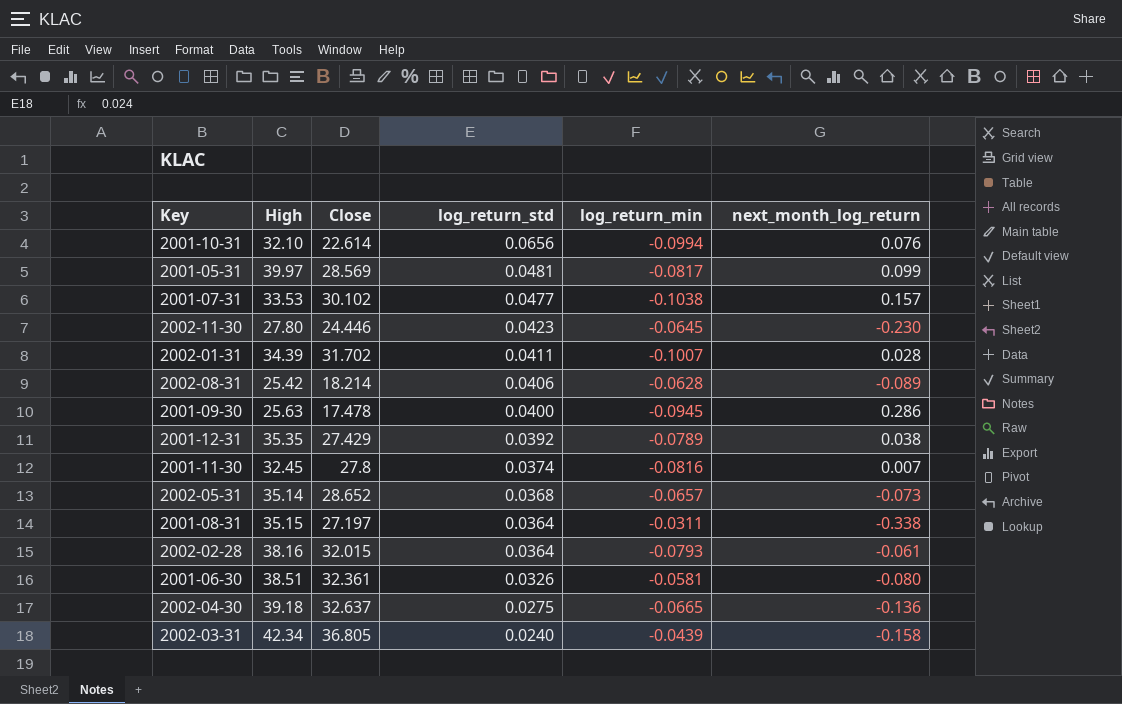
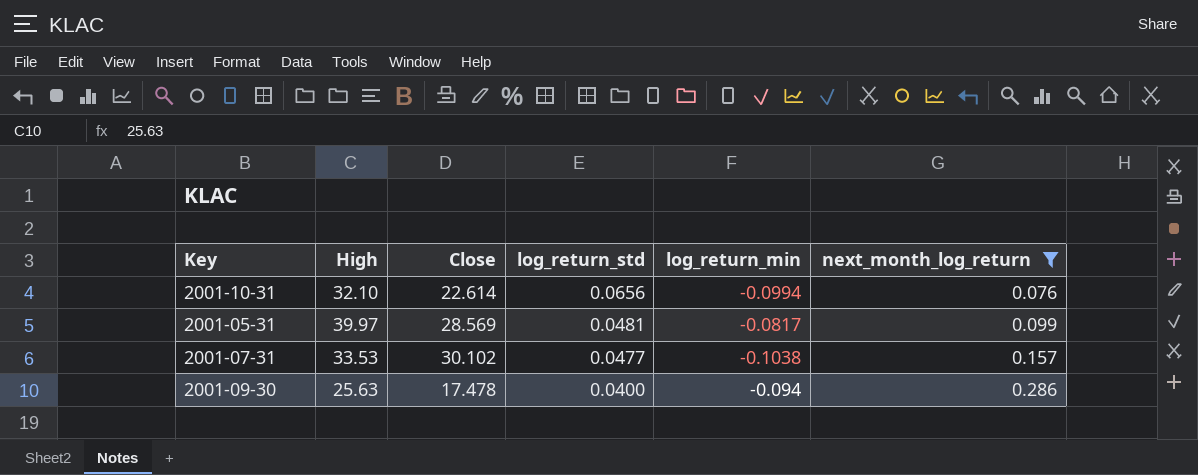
filter: none -> next_month_log_return >= 0.076
2001-09-30 | log_return_min: -0.0945 -> -0.094

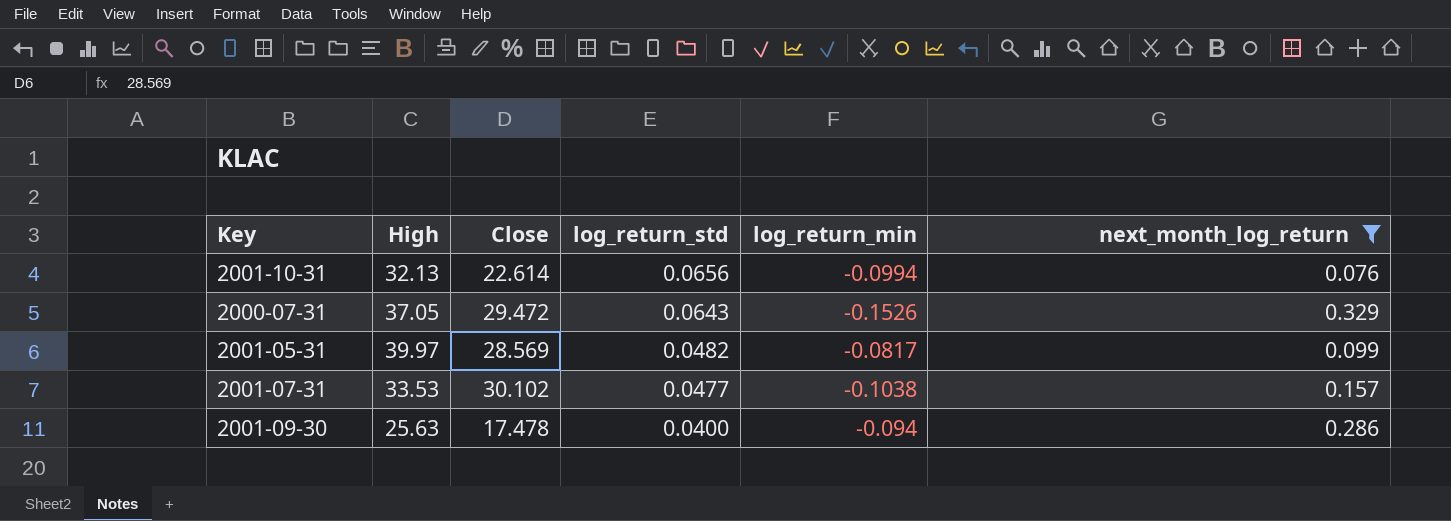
2001-10-31 | High: 32.10 -> 32.13
row 2000-07-31: none -> 37.05 | 29.472 | 0.0643 | -0.1526 | 0.329
2001-05-31 | log_return_std: 0.0481 -> 0.0482

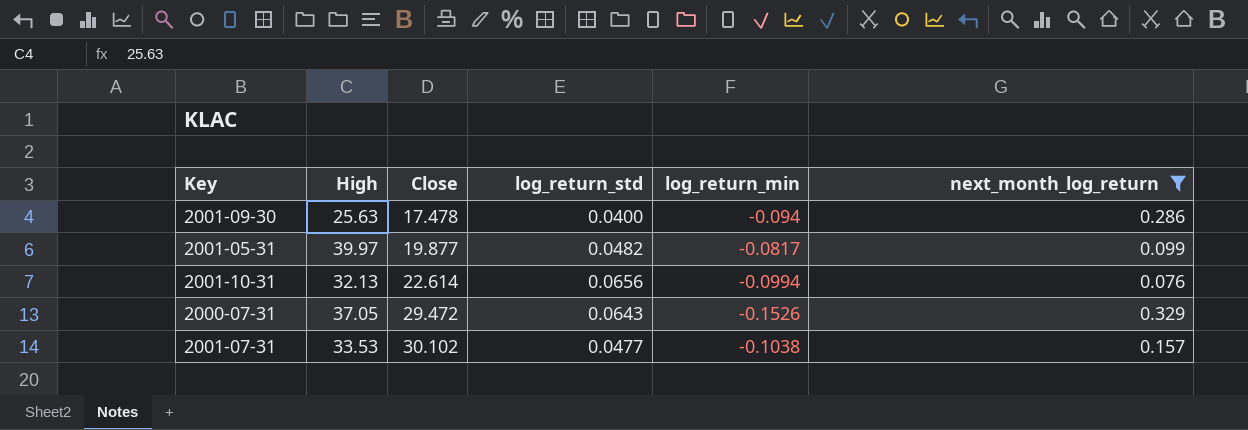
row order: log_return_std descending -> Close ascending
2001-05-31 | Close: 28.569 -> 19.877

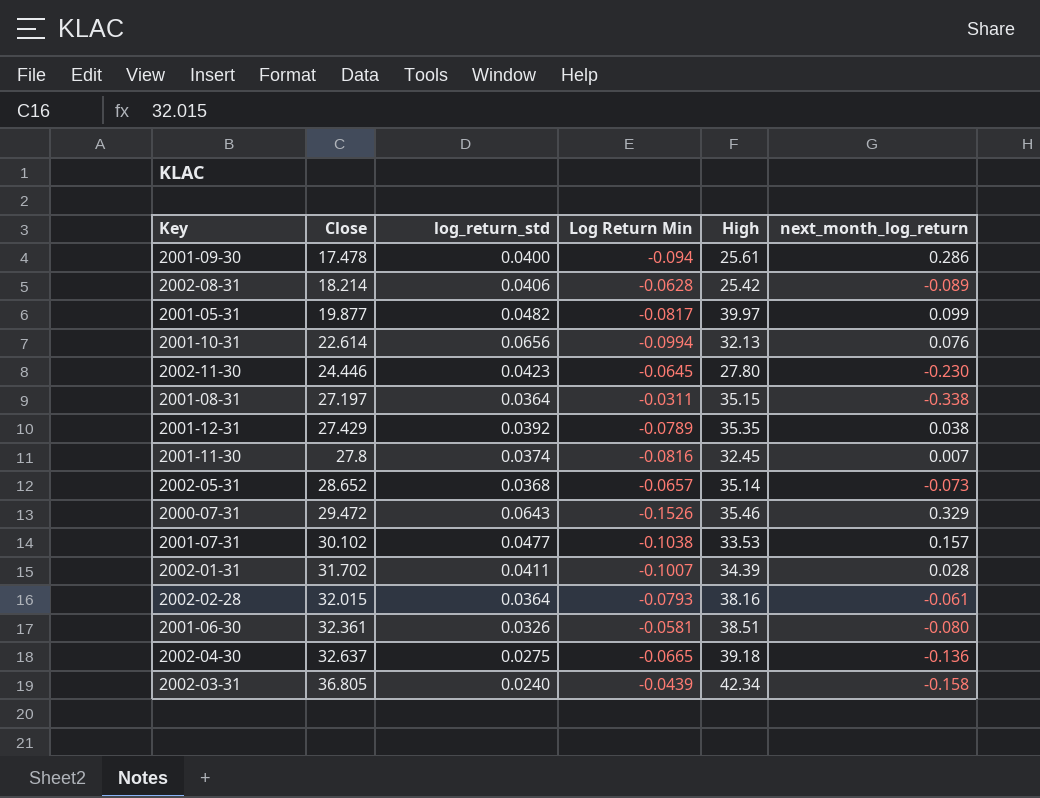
filter: next_month_log_return >= 0.076 -> none
column name: log_return_min -> Log Return Min
column High | position: 2 -> 5
2001-09-30 | High: 25.63 -> 25.61
2000-07-31 | High: 37.05 -> 35.46

